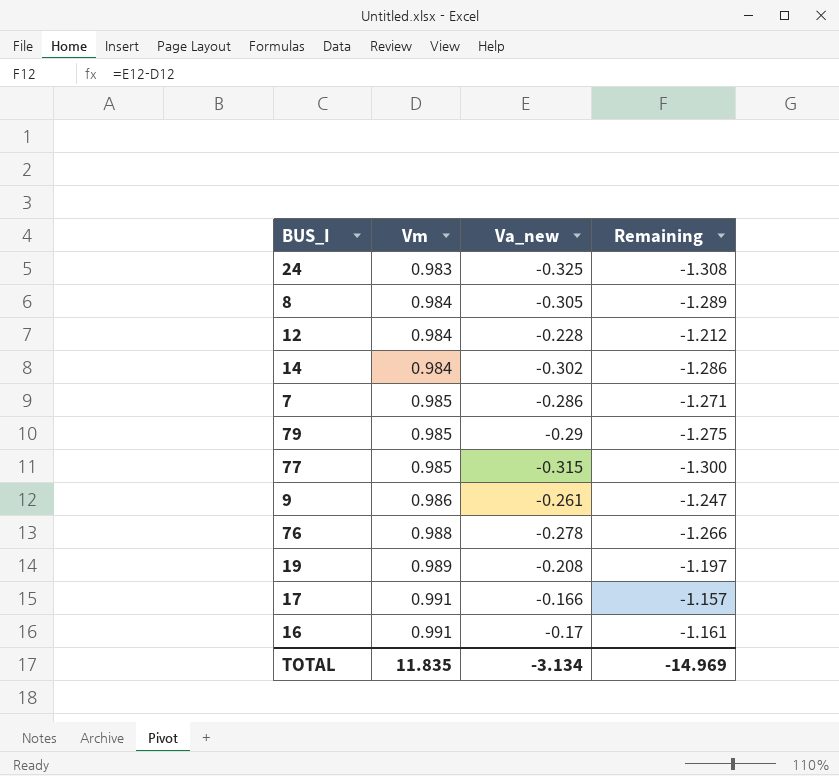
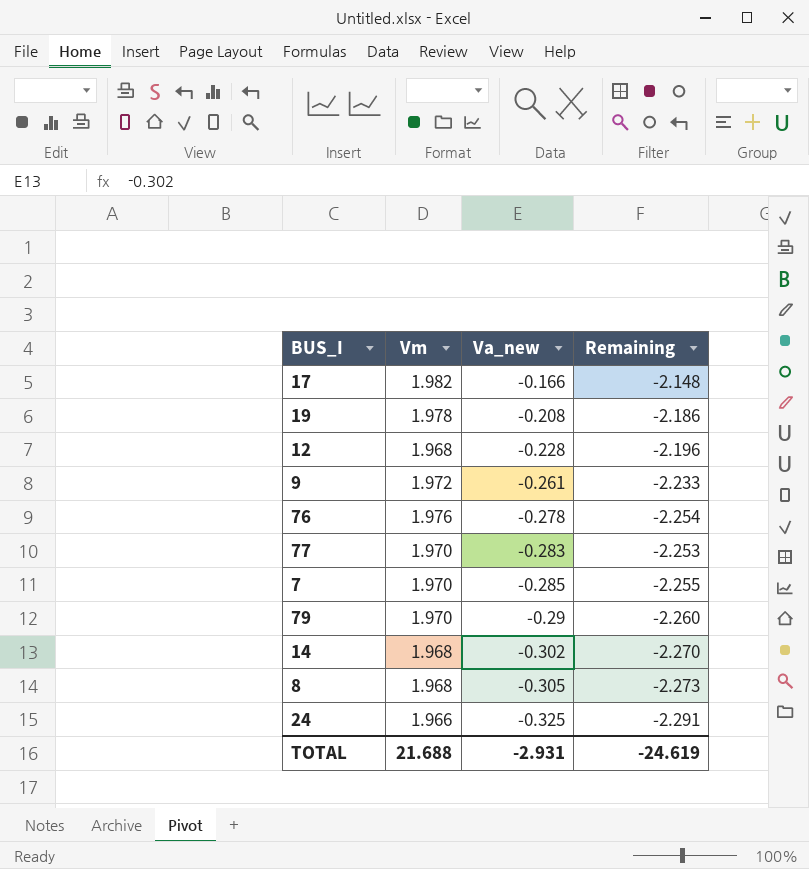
row order: Vm ascending -> Va_new descending
row 16: 0.991 | -0.17 | -1.161 -> none
17 | Vm: 0.991 -> 1.982
17 | Remaining: -1.157 -> -2.148
19 | Vm: 0.989 -> 1.978
19 | Remaining: -1.197 -> -2.186
12 | Vm: 0.984 -> 1.968
12 | Remaining: -1.212 -> -2.196
9 | Vm: 0.986 -> 1.972
9 | Remaining: -1.247 -> -2.233
76 | Vm: 0.988 -> 1.976
76 | Remaining: -1.266 -> -2.254
77 | Vm: 0.985 -> 1.970
77 | Va_new: -0.315 -> -0.283
77 | Remaining: -1.300 -> -2.253
7 | Vm: 0.985 -> 1.970
7 | Va_new: -0.286 -> -0.285
7 | Remaining: -1.271 -> -2.255
79 | Vm: 0.985 -> 1.970
79 | Remaining: -1.275 -> -2.260
14 | Vm: 0.984 -> 1.968
14 | Remaining: -1.286 -> -2.270
8 | Vm: 0.984 -> 1.968
8 | Remaining: -1.289 -> -2.273
24 | Vm: 0.983 -> 1.966
24 | Remaining: -1.308 -> -2.291
TOTAL | Vm: 11.835 -> 21.688
TOTAL | Va_new: -3.134 -> -2.931
TOTAL | Remaining: -14.969 -> -24.619

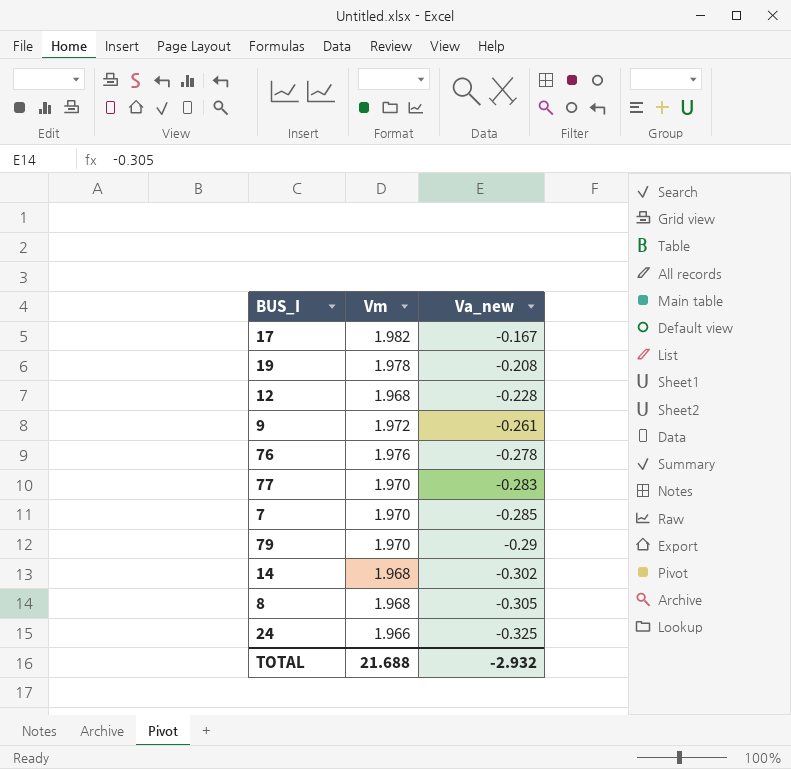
column Remaining | formula: [Va_new] - [Vm] -> none
17 | Va_new: -0.166 -> -0.167
TOTAL | Va_new: -2.931 -> -2.932

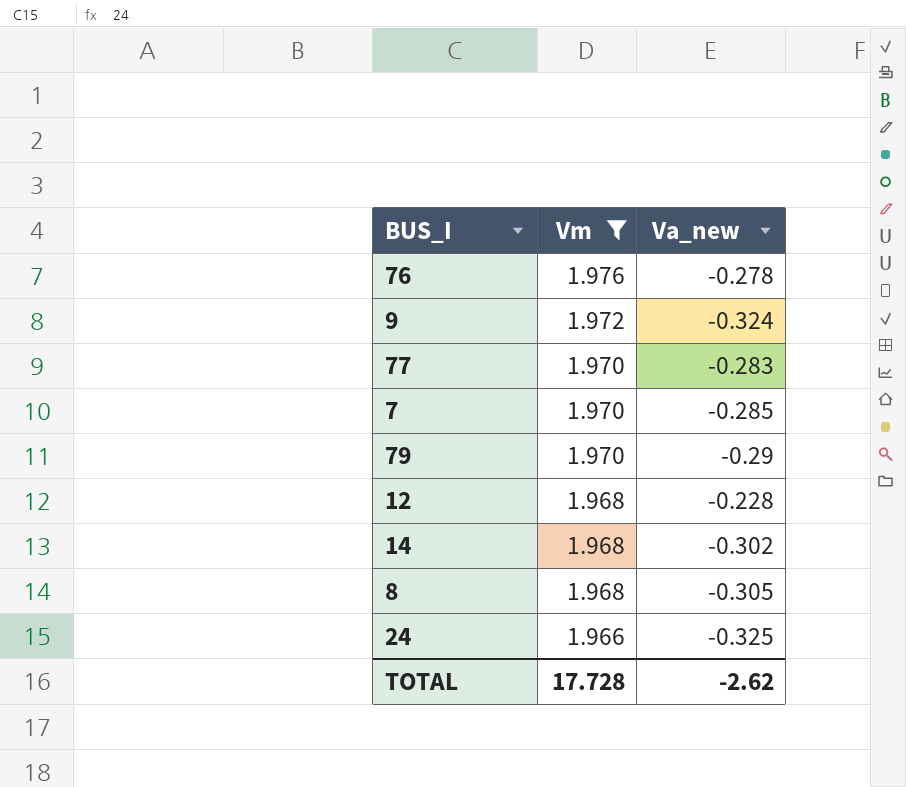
filter: none -> Vm <= 1.976
row order: Va_new descending -> Vm descending
9 | Va_new: -0.261 -> -0.324
TOTAL | Vm: 21.688 -> 17.728
TOTAL | Va_new: -2.932 -> -2.62

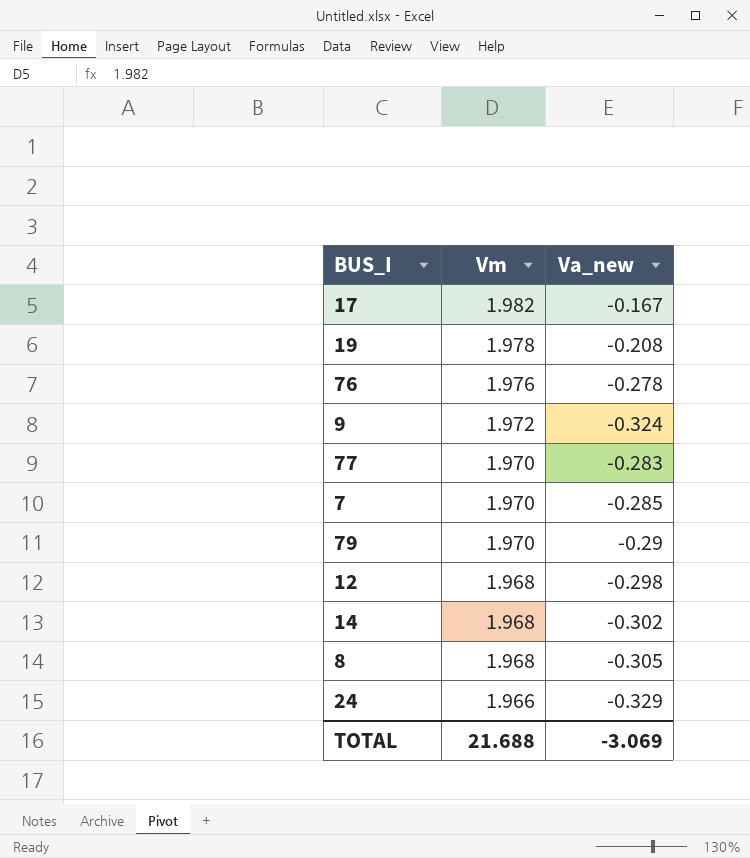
filter: Vm <= 1.976 -> none
12 | Va_new: -0.228 -> -0.298
24 | Va_new: -0.325 -> -0.329
TOTAL | Vm: 17.728 -> 21.688
TOTAL | Va_new: -2.62 -> -3.069

